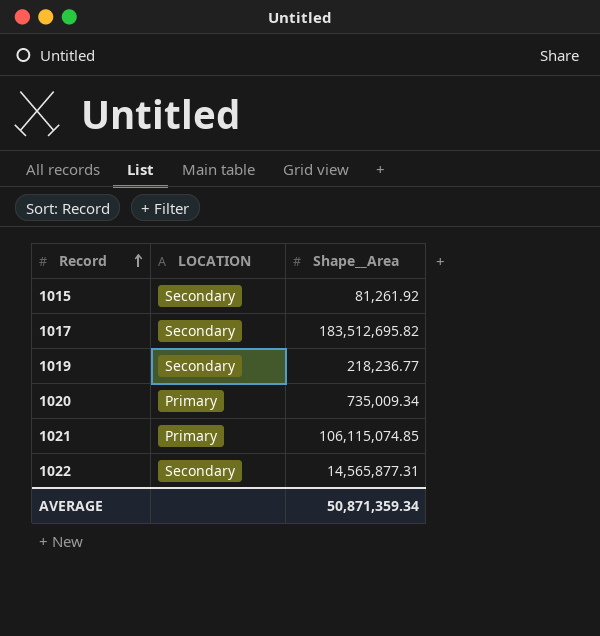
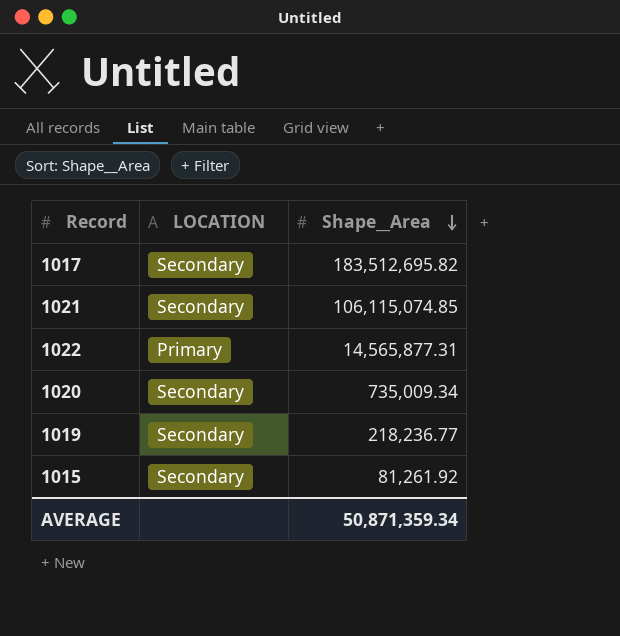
row order: Record ascending -> Shape__Area descending
1021 | LOCATION: Primary -> Secondary
1022 | LOCATION: Secondary -> Primary
1020 | LOCATION: Primary -> Secondary

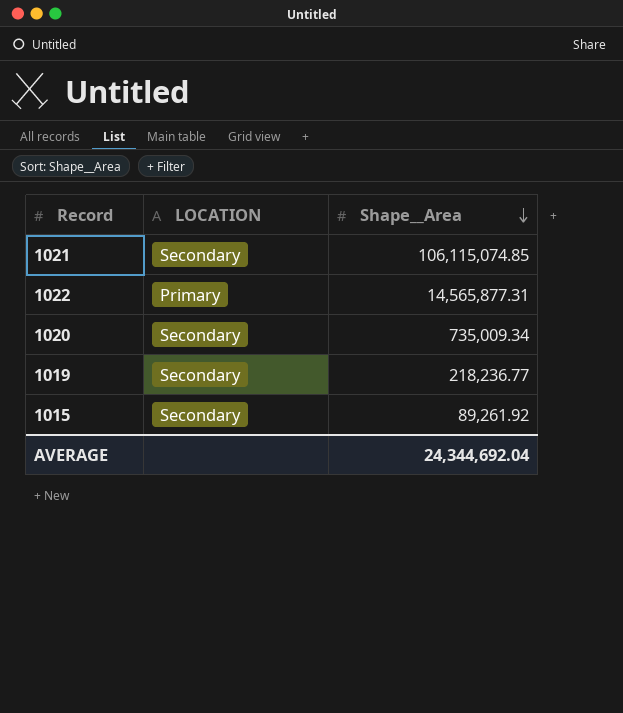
row 1017: Secondary | 183,512,695.82 -> none
1015 | Shape__Area: 81,261.92 -> 89,261.92
AVERAGE | Shape__Area: 50,871,359.34 -> 24,344,692.04

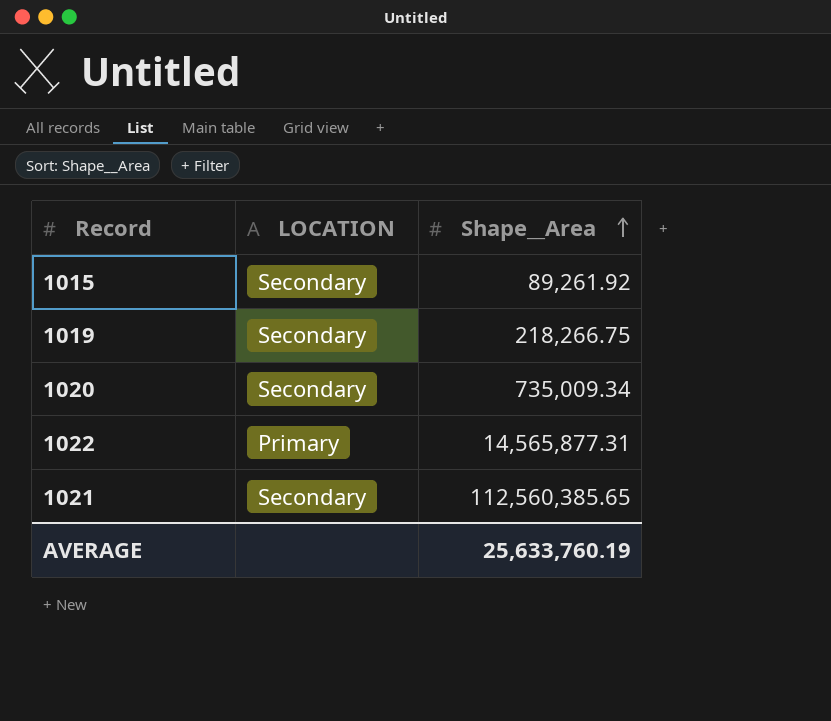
row order: Shape__Area descending -> Shape__Area ascending
1019 | Shape__Area: 218,236.77 -> 218,266.75
1021 | Shape__Area: 106,115,074.85 -> 112,560,385.65
AVERAGE | Shape__Area: 24,344,692.04 -> 25,633,760.19

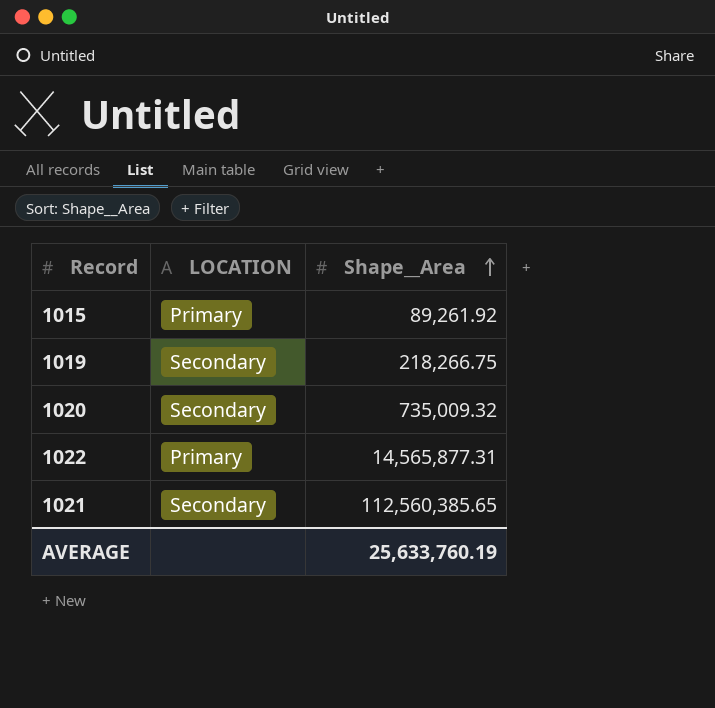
1015 | LOCATION: Secondary -> Primary
1020 | Shape__Area: 735,009.34 -> 735,009.32

